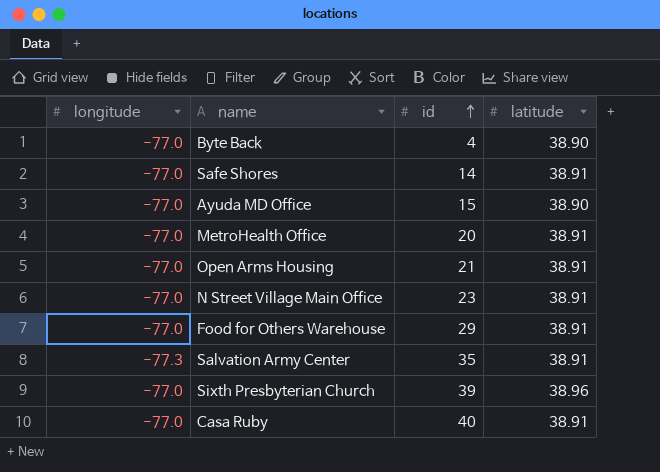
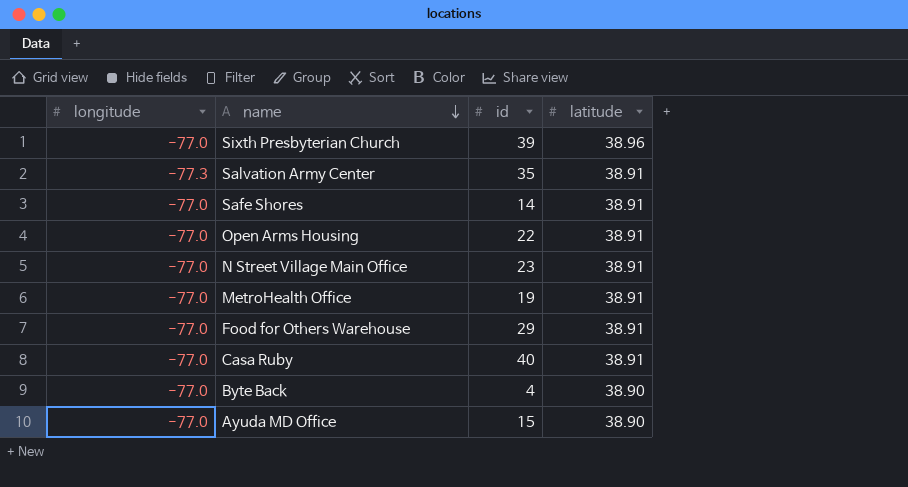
row order: id ascending -> name descending
Open Arms Housing | id: 21 -> 22
MetroHealth Office | id: 20 -> 19

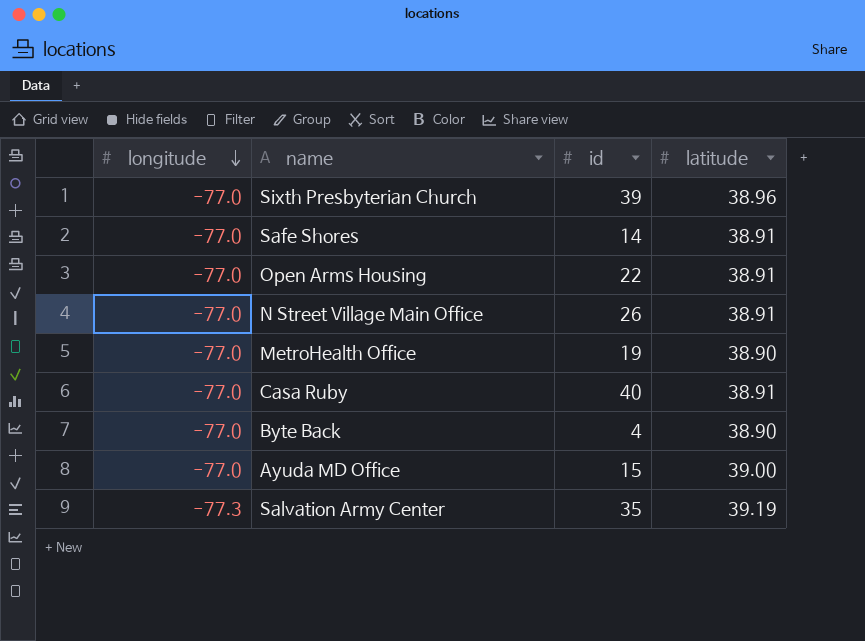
row order: name descending -> longitude descending
row Food for Others Warehouse: -77.0 | 29 | 38.91 -> none
N Street Village Main Office | id: 23 -> 26
MetroHealth Office | latitude: 38.91 -> 38.90
Ayuda MD Office | latitude: 38.90 -> 39.00
Salvation Army Center | latitude: 38.91 -> 39.19

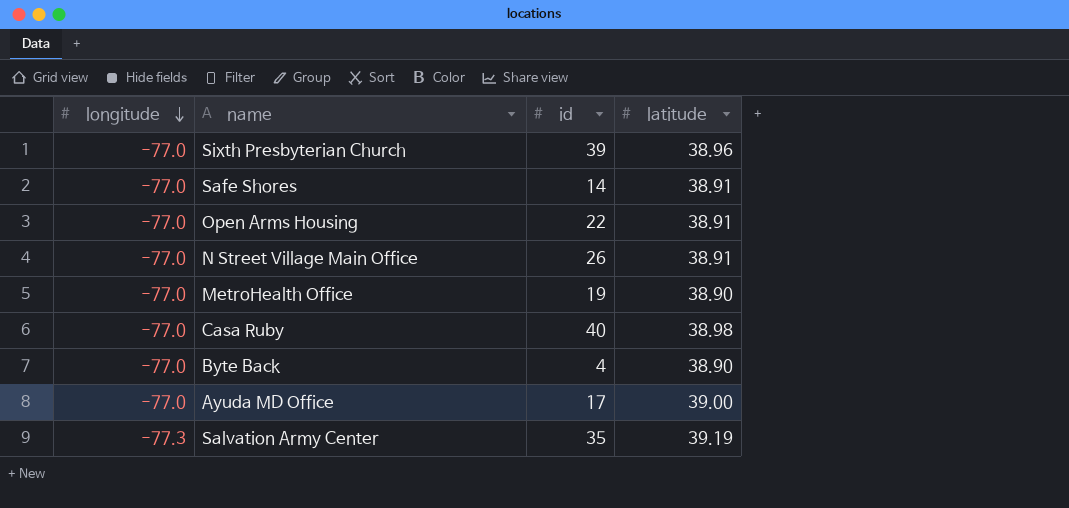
Casa Ruby | latitude: 38.91 -> 38.98
Ayuda MD Office | id: 15 -> 17

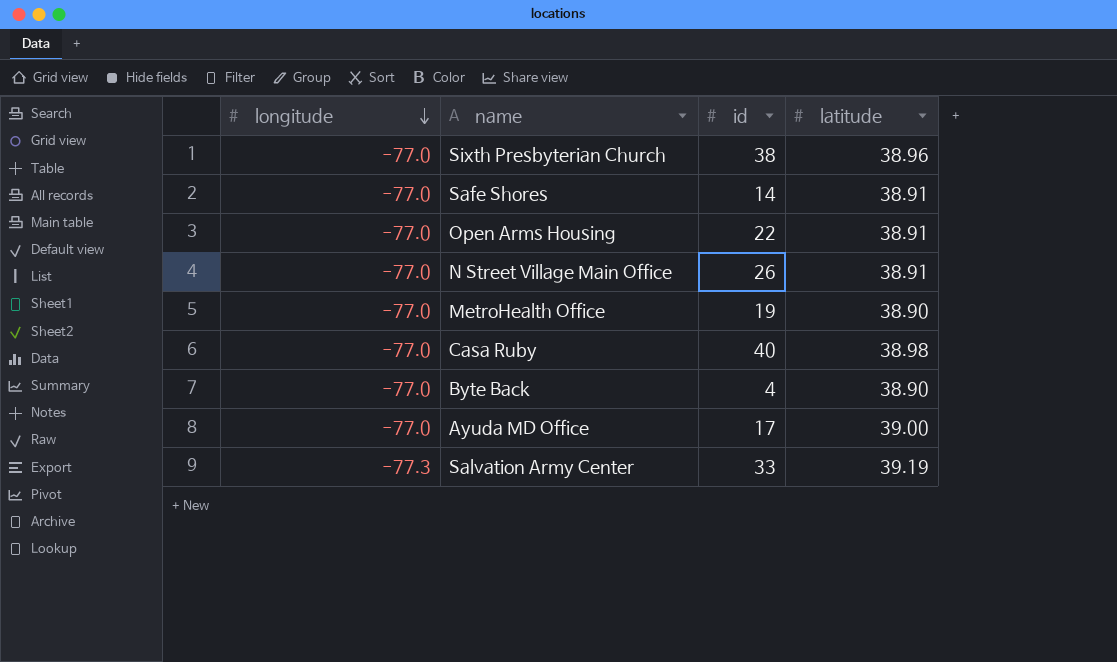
Sixth Presbyterian Church | id: 39 -> 38
Salvation Army Center | id: 35 -> 33

